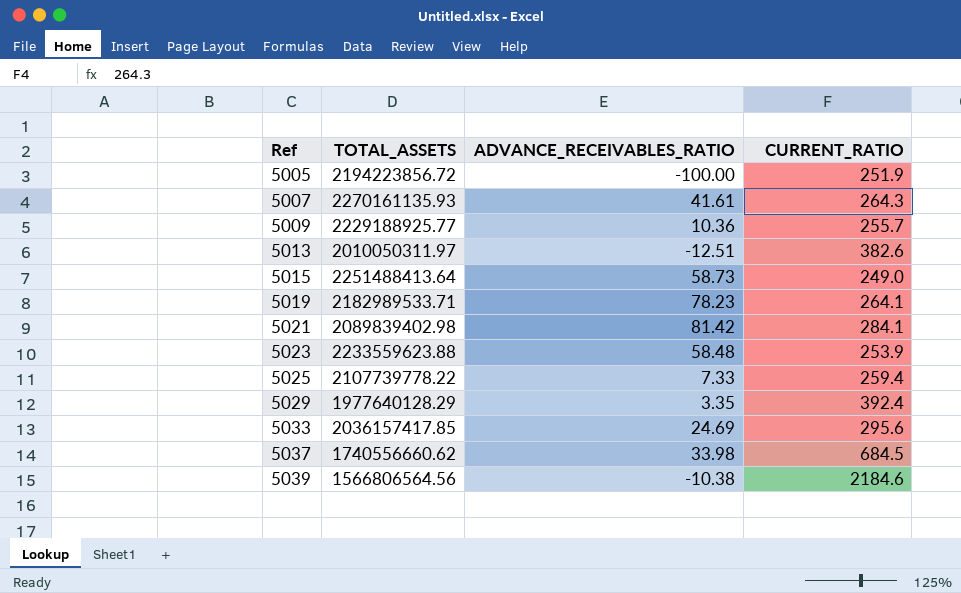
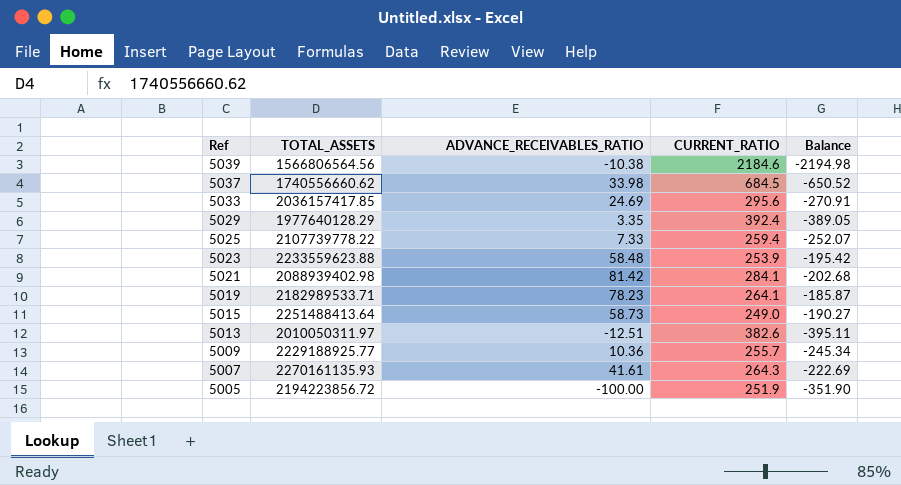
row order: Ref ascending -> Ref descending
column Balance | formula: none -> [ADVANCE_RECEIVABLES_RATIO] - [CURRENT_RATIO]
5021 | TOTAL_ASSETS: 2089839402.98 -> 2088939402.98

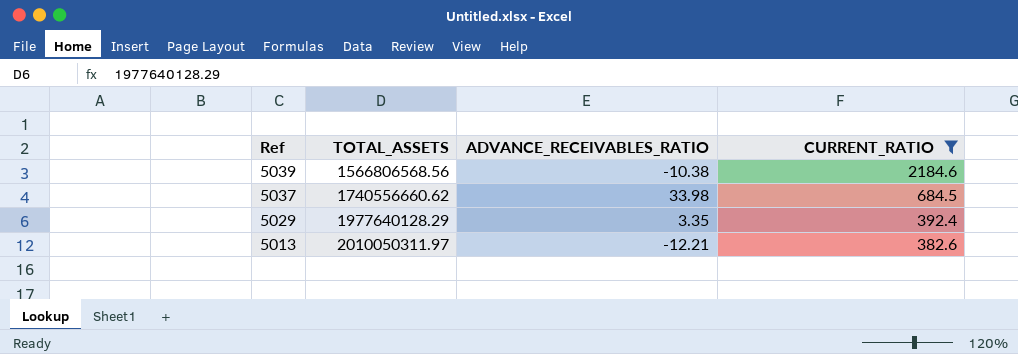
filter: none -> CURRENT_RATIO >= 382.6
column Balance | formula: [ADVANCE_RECEIVABLES_RATIO] - [CURRENT_RATIO] -> none
5039 | TOTAL_ASSETS: 1566806564.56 -> 1566806568.56
5013 | ADVANCE_RECEIVABLES_RATIO: -12.51 -> -12.21

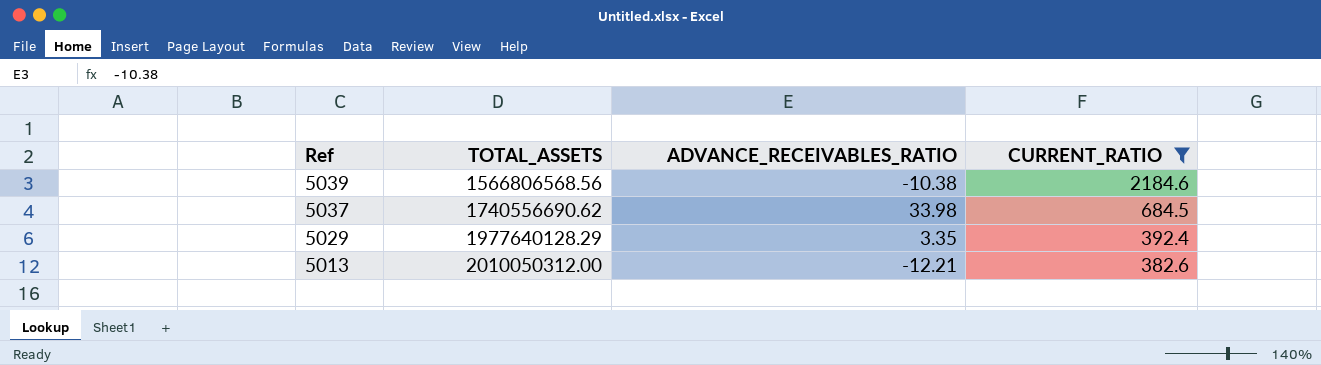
5037 | TOTAL_ASSETS: 1740556660.62 -> 1740556690.62
5013 | TOTAL_ASSETS: 2010050311.97 -> 2010050312.00

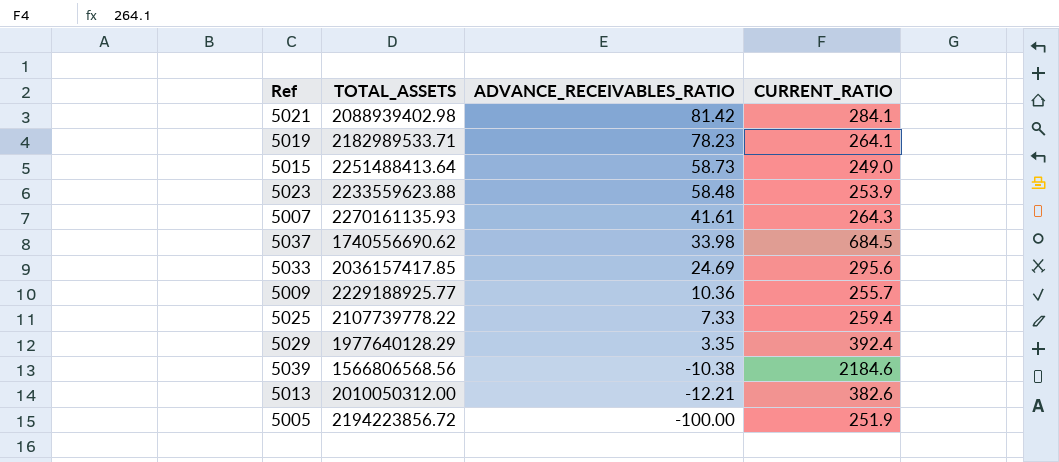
filter: CURRENT_RATIO >= 382.6 -> none
row order: Ref descending -> ADVANCE_RECEIVABLES_RATIO descending

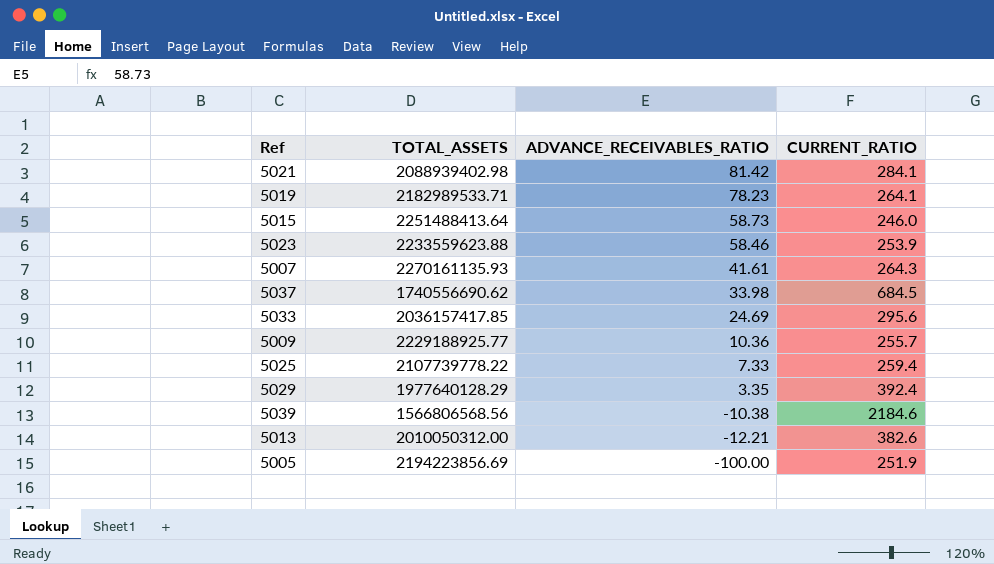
5015 | CURRENT_RATIO: 249.0 -> 246.0
5023 | ADVANCE_RECEIVABLES_RATIO: 58.48 -> 58.46
5005 | TOTAL_ASSETS: 2194223856.72 -> 2194223856.69

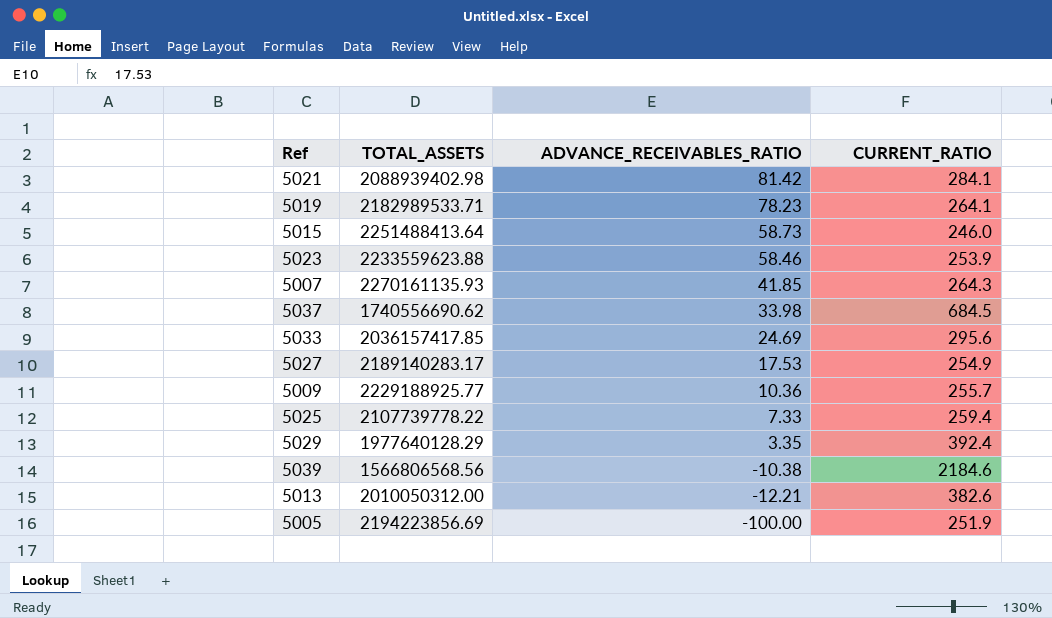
5007 | ADVANCE_RECEIVABLES_RATIO: 41.61 -> 41.85
row 5027: none -> 2189140283.17 | 17.53 | 254.9

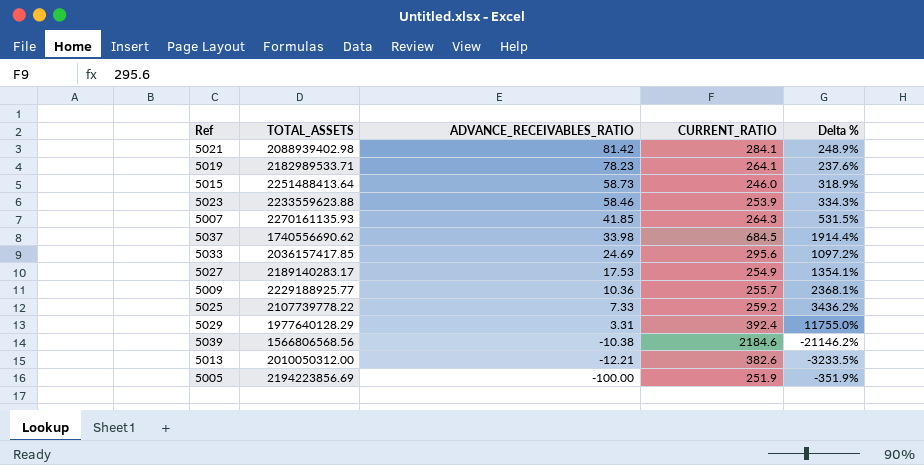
column Delta % | formula: none -> ([CURRENT_RATIO] - [ADVANCE_RECEIVABLES_RATIO]) / [ADVANCE_RECEIVABLES_RATIO]
5025 | CURRENT_RATIO: 259.4 -> 259.2
5029 | ADVANCE_RECEIVABLES_RATIO: 3.35 -> 3.31

